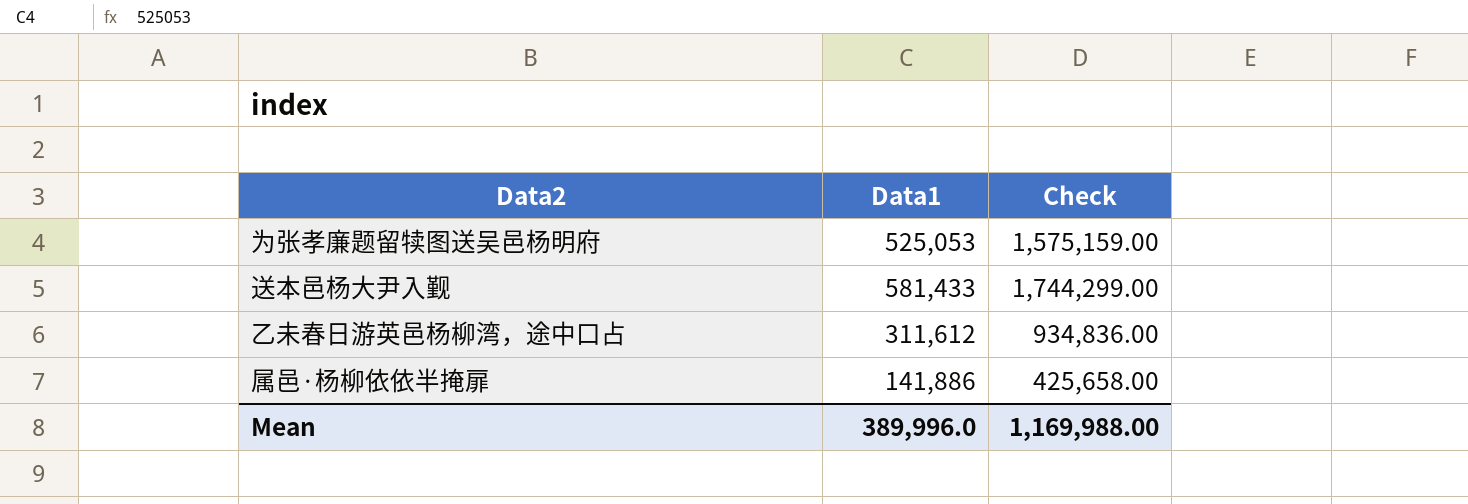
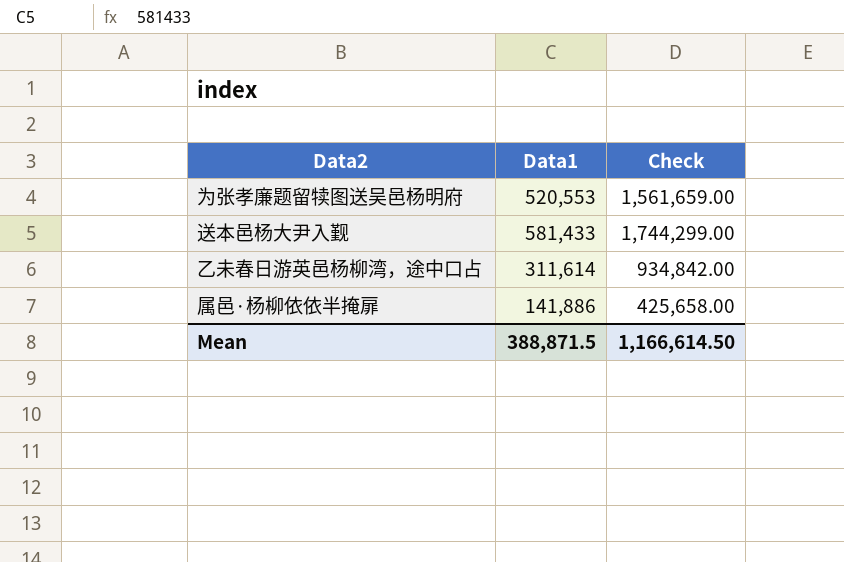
为张孝廉题留犊图送吴邑杨明府 | Data1: 525,053 -> 520,553
为张孝廉题留犊图送吴邑杨明府 | Check: 1,575,159.00 -> 1,561,659.00
乙未春日游英邑杨柳湾，途中口占 | Data1: 311,612 -> 311,614
乙未春日游英邑杨柳湾，途中口占 | Check: 934,836.00 -> 934,842.00
Mean | Data1: 389,996.0 -> 388,871.5
Mean | Check: 1,169,988.00 -> 1,166,614.50

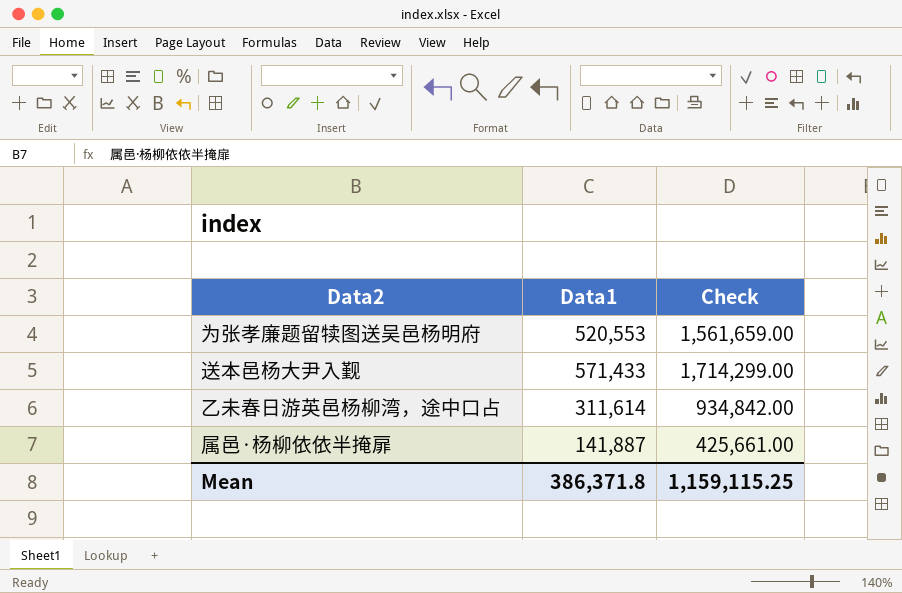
送本邑杨大尹入觐 | Data1: 581,433 -> 571,433
送本邑杨大尹入觐 | Check: 1,744,299.00 -> 1,714,299.00
属邑·杨柳依依半掩扉 | Data1: 141,886 -> 141,887
属邑·杨柳依依半掩扉 | Check: 425,658.00 -> 425,661.00
Mean | Data1: 388,871.5 -> 386,371.8
Mean | Check: 1,166,614.50 -> 1,159,115.25

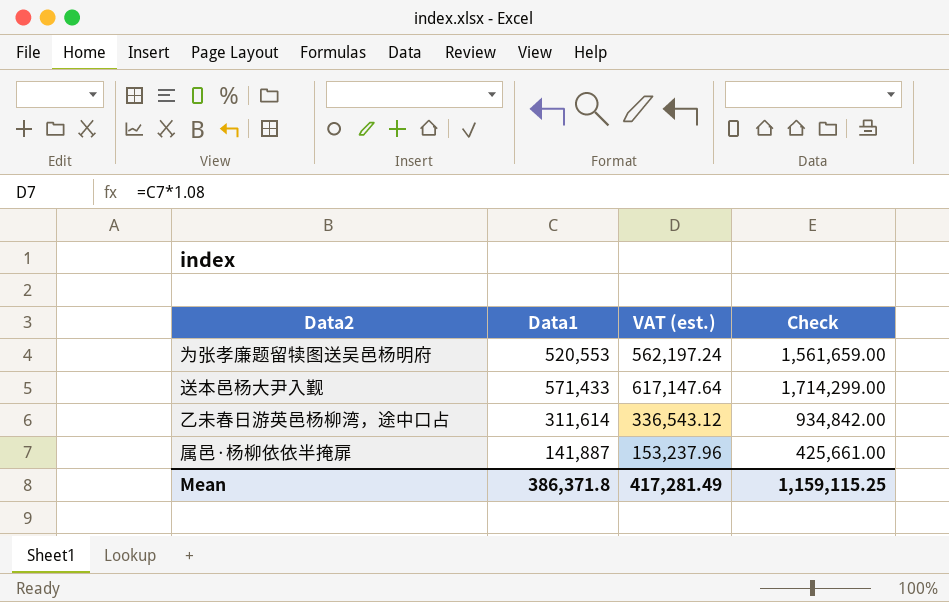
column VAT (est.) | formula: none -> [Data1] * 1.08

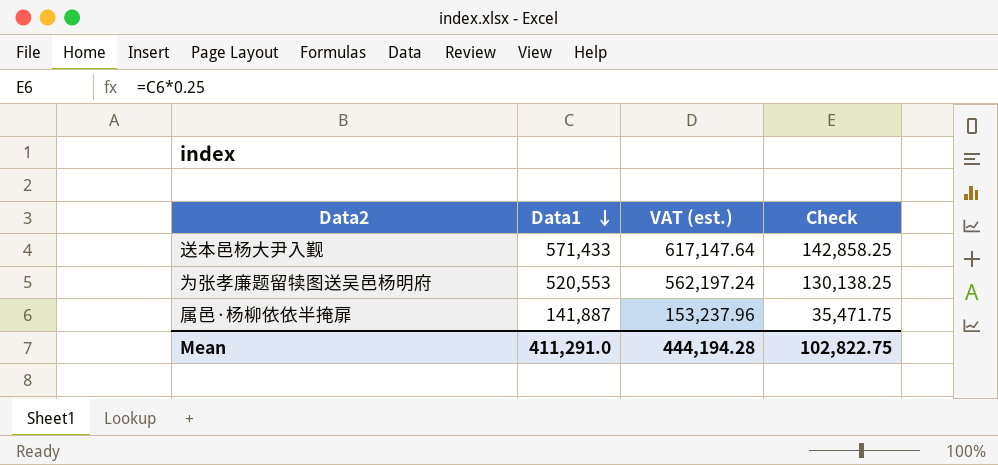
row order: none -> Data1 descending
column Check | formula: [Data1] * 3 -> [Data1] * 0.25
row 乙未春日游英邑杨柳湾，途中口占: 311,614 | 336,543.12 | 934,842.00 -> none
Mean | Data1: 386,371.8 -> 411,291.0
Mean | VAT (est.): 417,281.49 -> 444,194.28
Mean | Check: 1,159,115.25 -> 102,822.75

